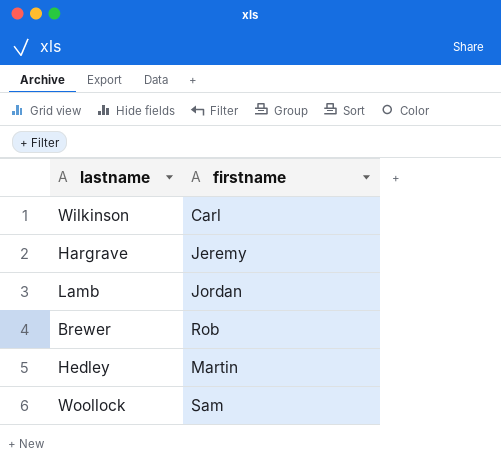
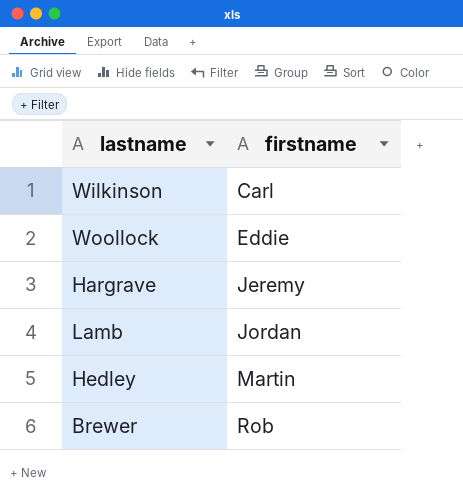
row order: none -> firstname ascending
Woollock | firstname: Sam -> Eddie

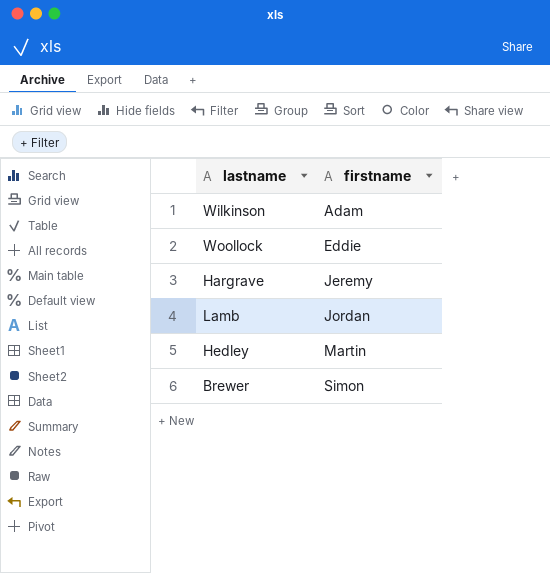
Wilkinson | firstname: Carl -> Adam
Brewer | firstname: Rob -> Simon

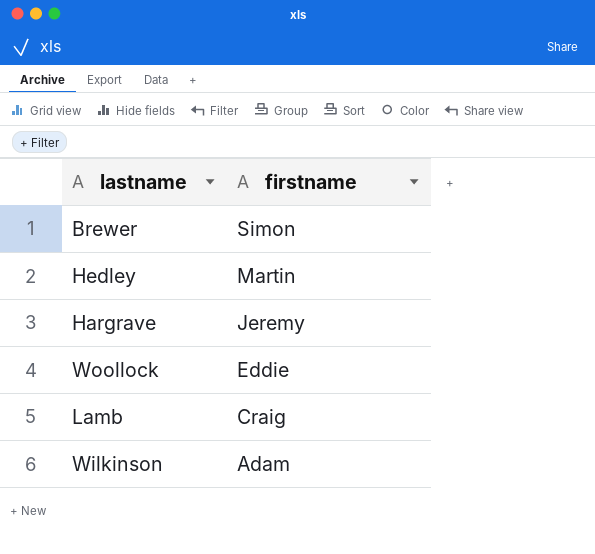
row order: firstname ascending -> firstname descending
Lamb | firstname: Jordan -> Craig

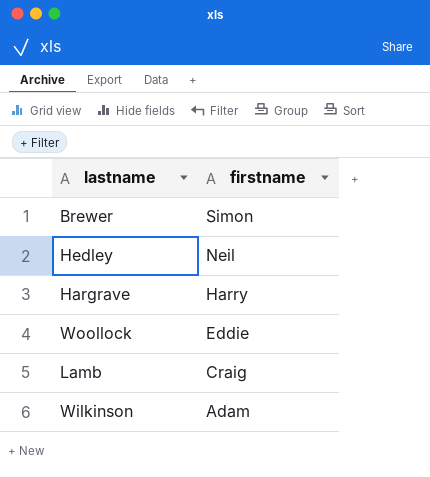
Hedley | firstname: Martin -> Neil
Hargrave | firstname: Jeremy -> Harry

